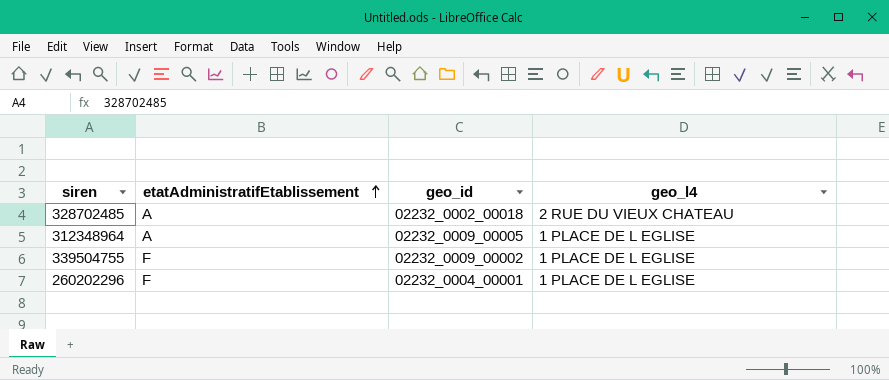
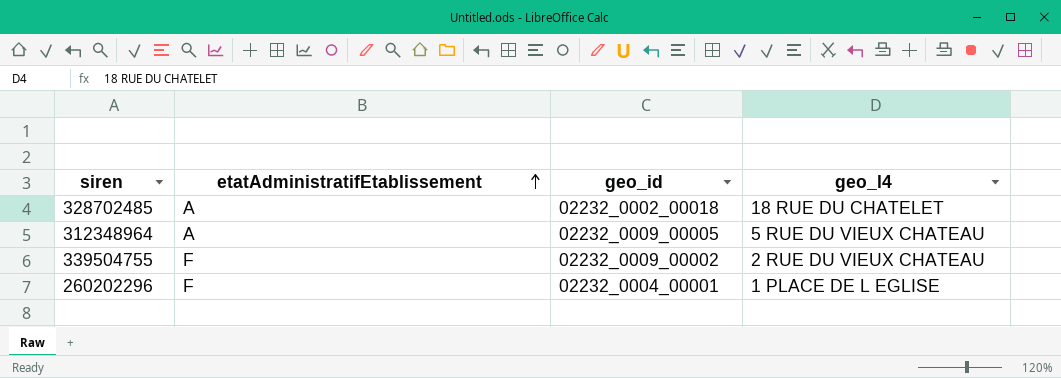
328702485 | geo_l4: 2 RUE DU VIEUX CHATEAU -> 18 RUE DU CHATELET
312348964 | geo_l4: 1 PLACE DE L EGLISE -> 5 RUE DU VIEUX CHATEAU
339504755 | geo_l4: 1 PLACE DE L EGLISE -> 2 RUE DU VIEUX CHATEAU

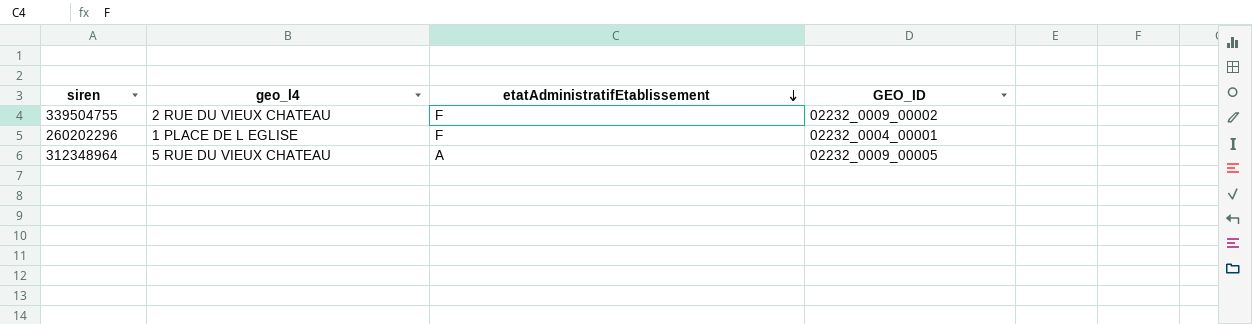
row order: etatAdministratifEtablissement ascending -> etatAdministratifEtablissement descending
column geo_l4 | position: 4 -> 2
column name: geo_id -> GEO_ID
row 328702485: A | 02232_0002_00018 | 18 RUE DU CHATELET -> none

